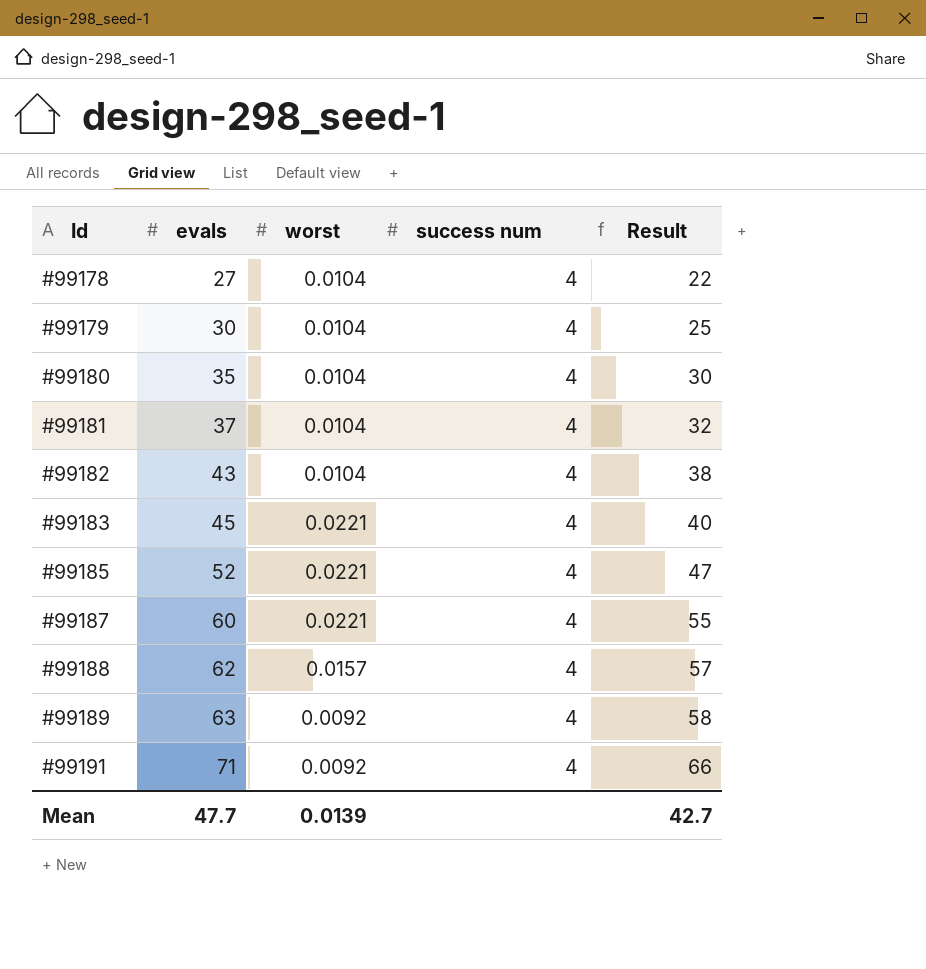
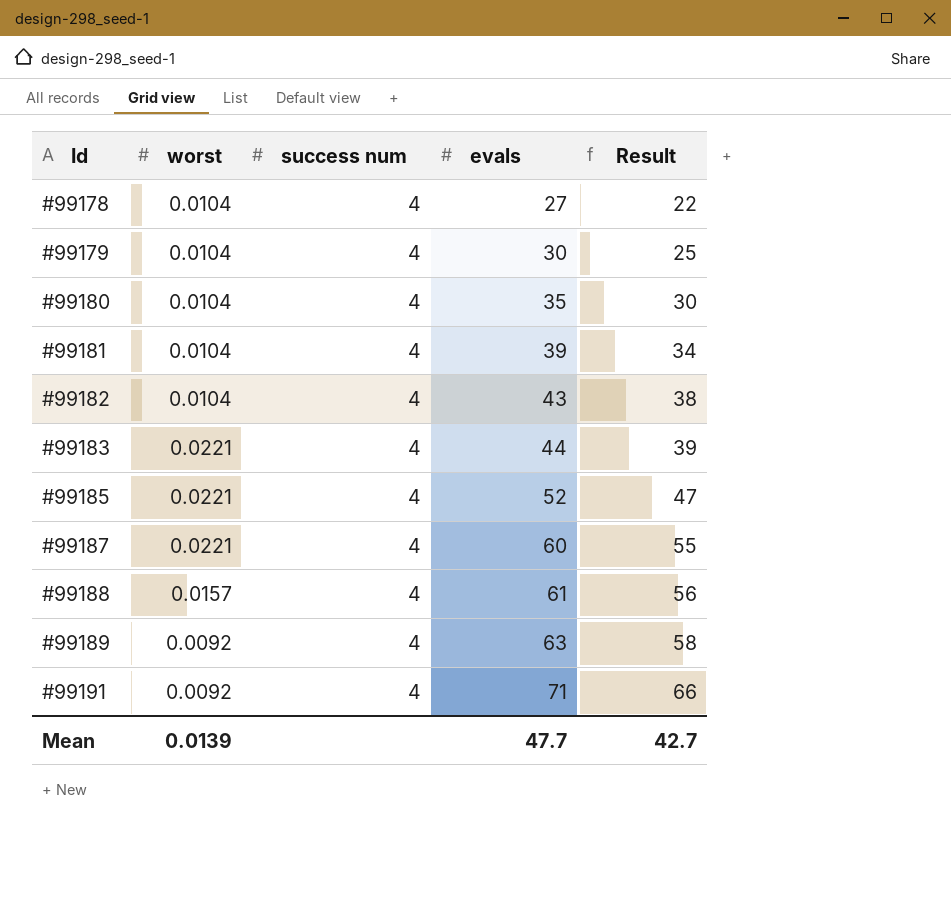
column evals | position: 2 -> 4
#99181 | evals: 37 -> 39
#99181 | Result: 32 -> 34
#99183 | evals: 45 -> 44
#99183 | Result: 40 -> 39
#99188 | evals: 62 -> 61
#99188 | Result: 57 -> 56

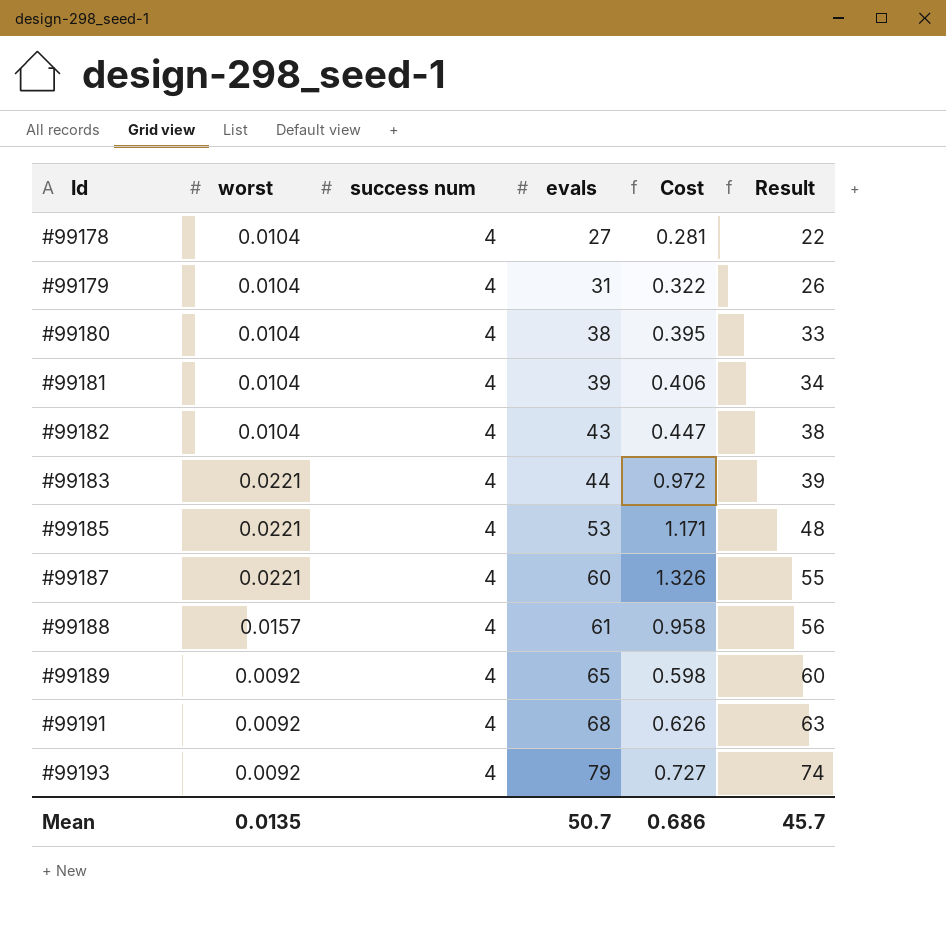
column Cost | formula: none -> [worst] * [evals]
#99179 | evals: 30 -> 31
#99179 | Result: 25 -> 26
#99180 | evals: 35 -> 38
#99180 | Result: 30 -> 33
#99185 | evals: 52 -> 53
#99185 | Result: 47 -> 48
#99189 | evals: 63 -> 65
#99189 | Result: 58 -> 60
#99191 | evals: 71 -> 68
#99191 | Result: 66 -> 63
row #99193: none -> 0.0092 | 4 | 79 | 0.727 | 74
Mean | worst: 0.0139 -> 0.0135
Mean | evals: 47.7 -> 50.7
Mean | Result: 42.7 -> 45.7

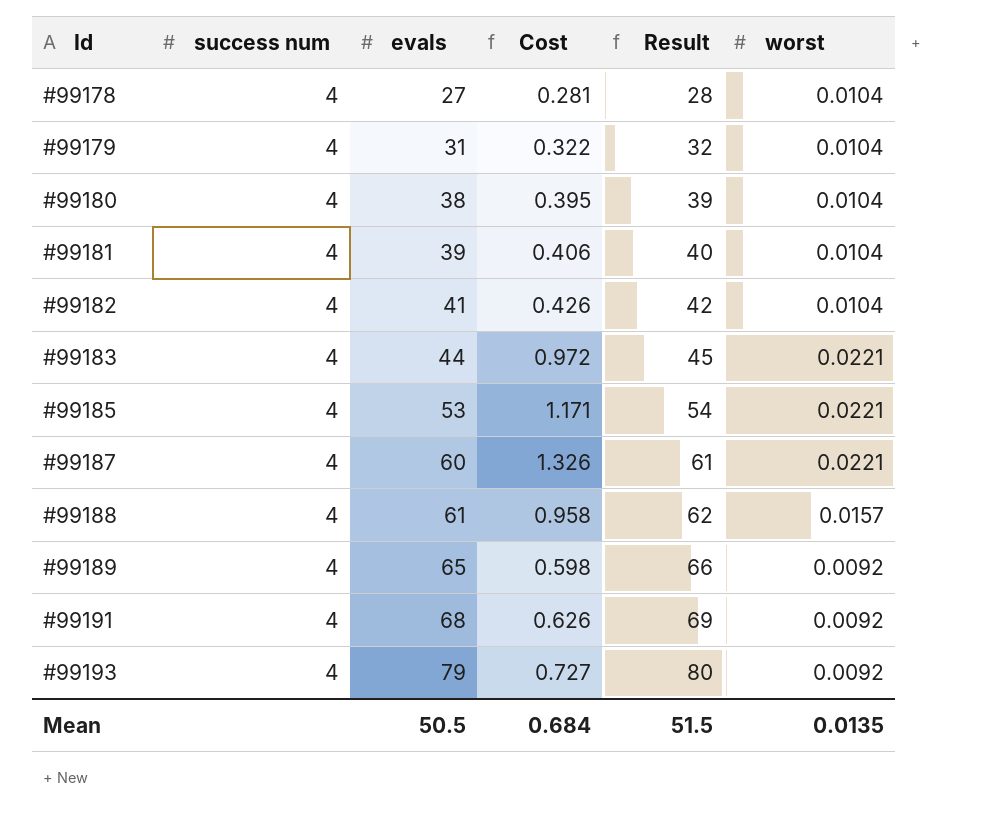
column Result | formula: [evals] - 5 -> [evals] + 1
column worst | position: 2 -> 6
#99182 | evals: 43 -> 41
#99182 | Cost: 0.447 -> 0.426
Mean | evals: 50.7 -> 50.5
Mean | Cost: 0.686 -> 0.684
Mean | Result: 45.7 -> 51.5

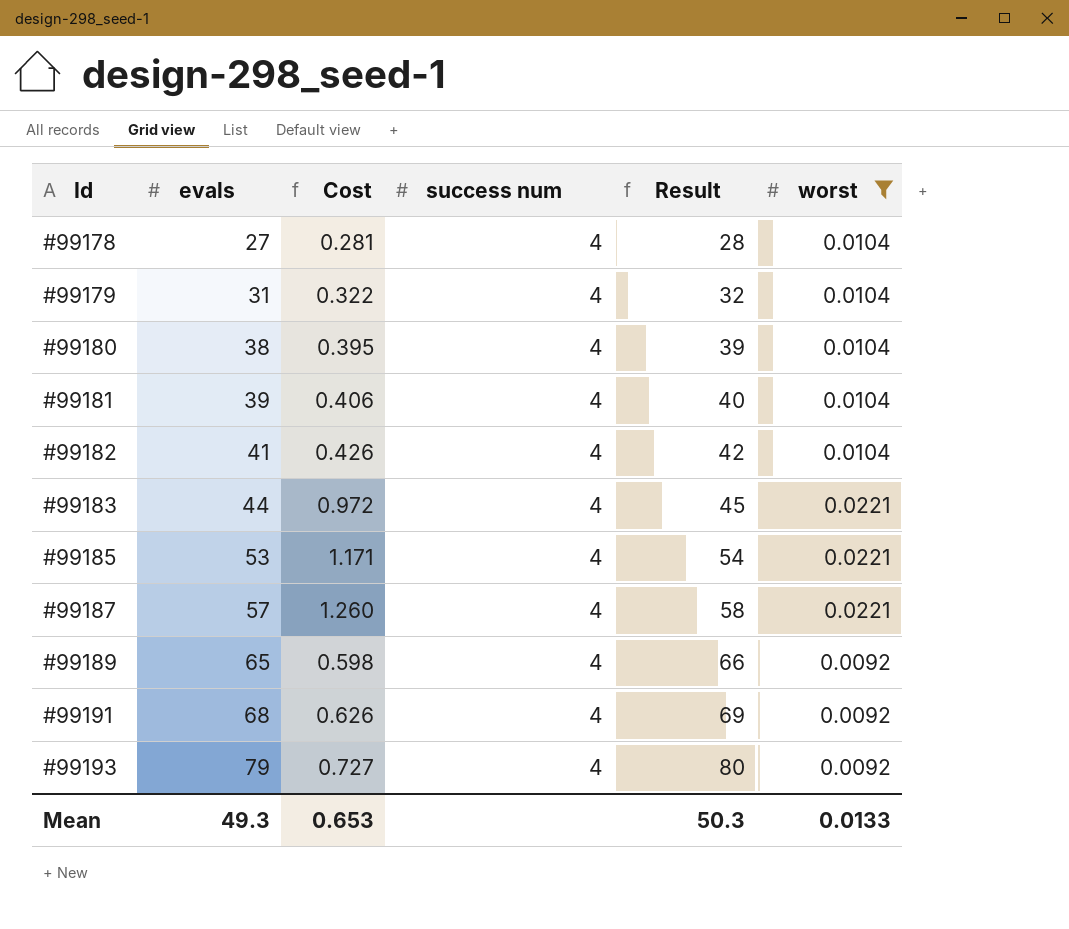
filter: none -> worst != 0.0157
column success num | position: 2 -> 4
#99187 | evals: 60 -> 57
#99187 | Cost: 1.326 -> 1.260
#99187 | Result: 61 -> 58
Mean | evals: 50.5 -> 49.3
Mean | Cost: 0.684 -> 0.653
Mean | Result: 51.5 -> 50.3
Mean | worst: 0.0135 -> 0.0133

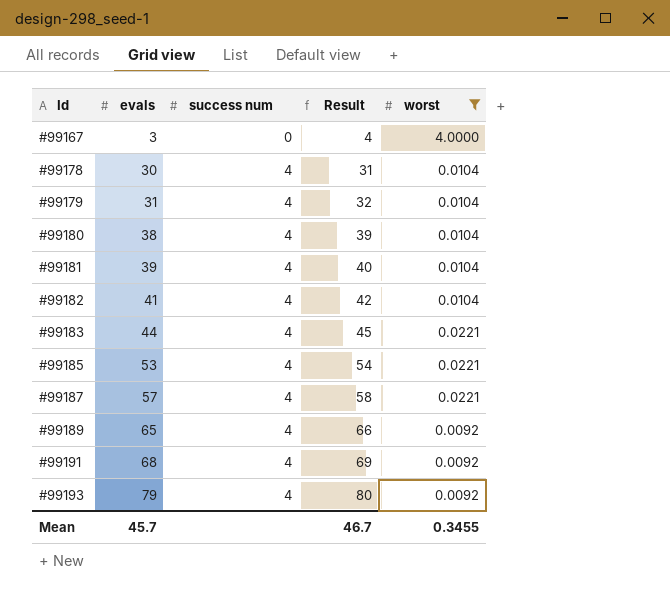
column Cost | formula: [evals] * [worst] -> none
row #99167: none -> 3 | 0 | 4 | 4.0000
#99178 | evals: 27 -> 30
#99178 | Result: 28 -> 31
Mean | evals: 49.3 -> 45.7
Mean | Result: 50.3 -> 46.7
Mean | worst: 0.0133 -> 0.3455

